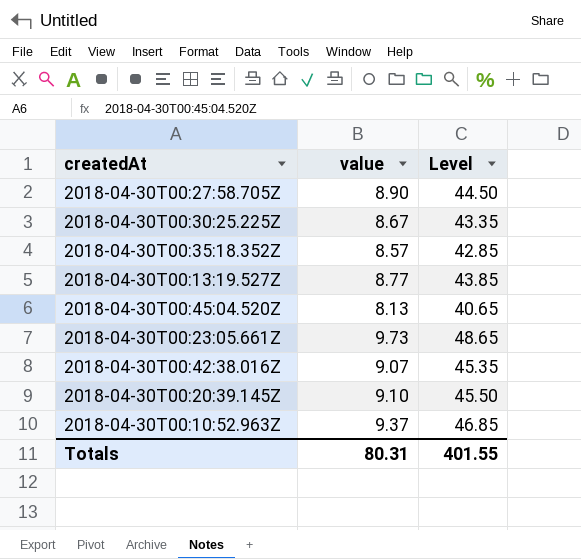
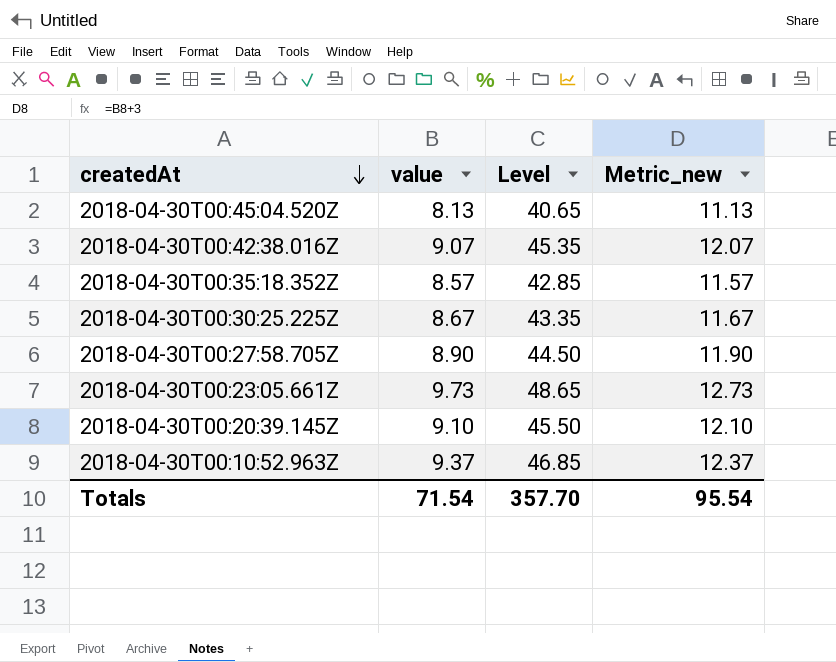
row order: none -> createdAt descending
column Metric_new | formula: none -> [value] + 3
row 2018-04-30T00:13:19.527Z: 8.77 | 43.85 -> none
Totals | value: 80.31 -> 71.54
Totals | Level: 401.55 -> 357.70

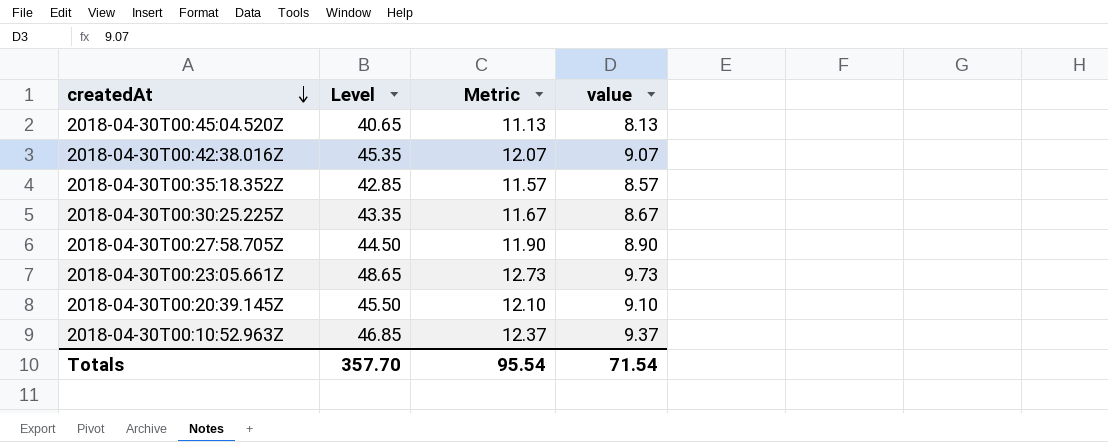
column name: Metric_new -> Metric
column value | position: 2 -> 4

